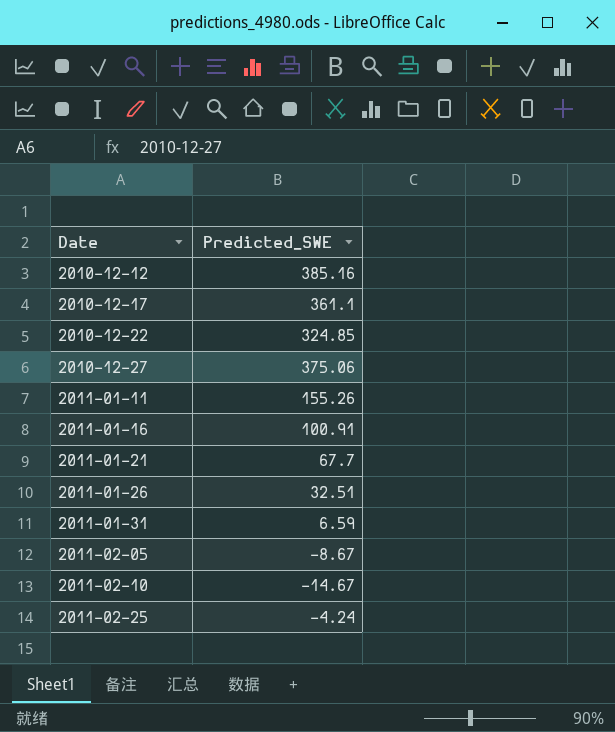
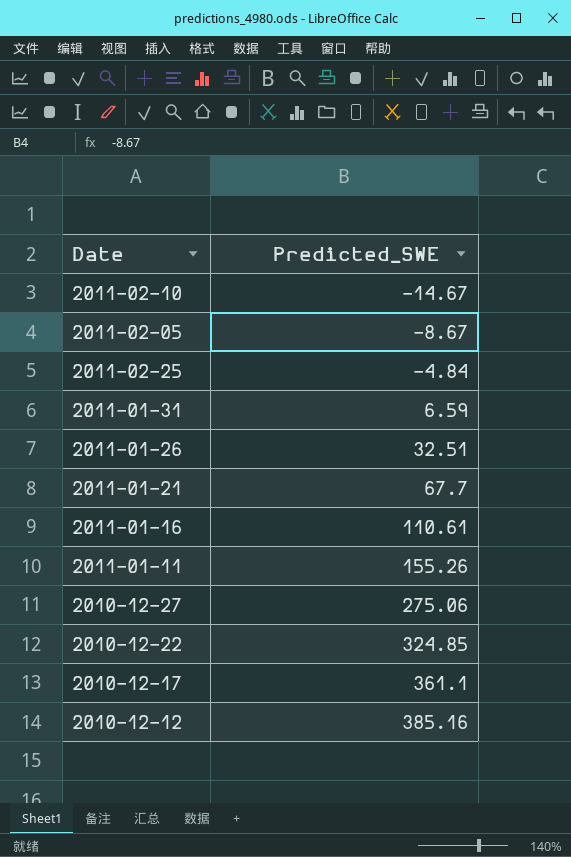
row order: Date ascending -> Predicted_SWE ascending
2011-02-25 | Predicted_SWE: -4.24 -> -4.84
2011-01-16 | Predicted_SWE: 100.91 -> 110.61
2010-12-27 | Predicted_SWE: 375.06 -> 275.06

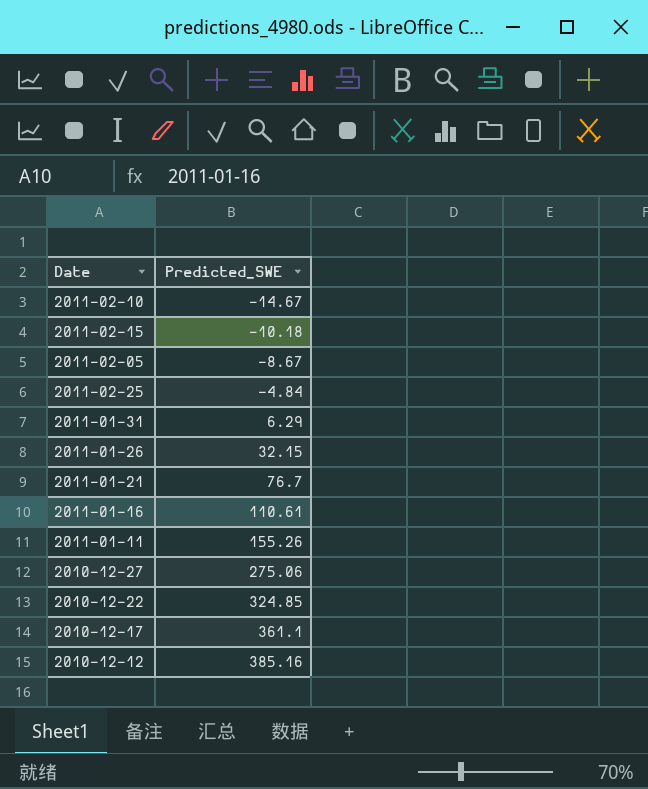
row 2011-02-15: none -> -10.18
2011-01-31 | Predicted_SWE: 6.59 -> 6.29
2011-01-26 | Predicted_SWE: 32.51 -> 32.15
2011-01-21 | Predicted_SWE: 67.7 -> 76.7

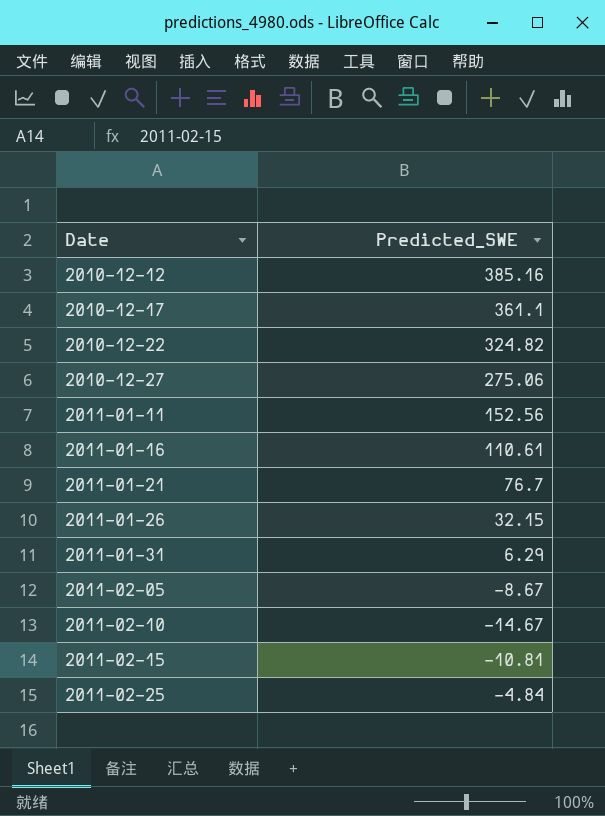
row order: Predicted_SWE ascending -> Date ascending
2010-12-22 | Predicted_SWE: 324.85 -> 324.82
2011-01-11 | Predicted_SWE: 155.26 -> 152.56
2011-02-15 | Predicted_SWE: -10.18 -> -10.81

